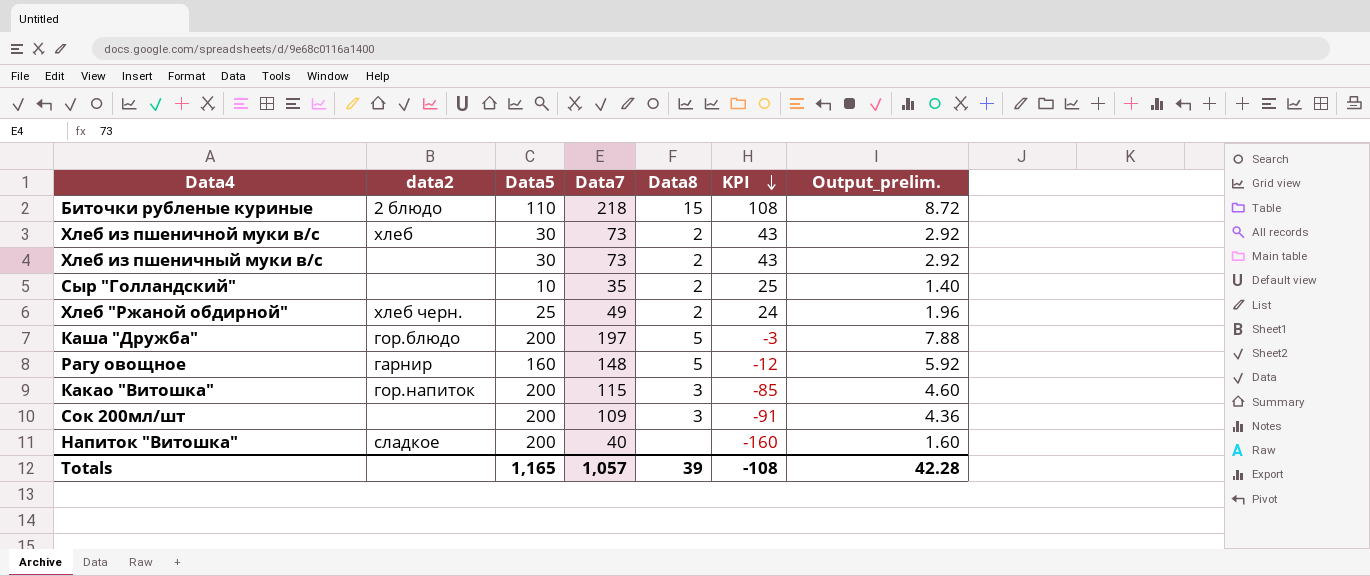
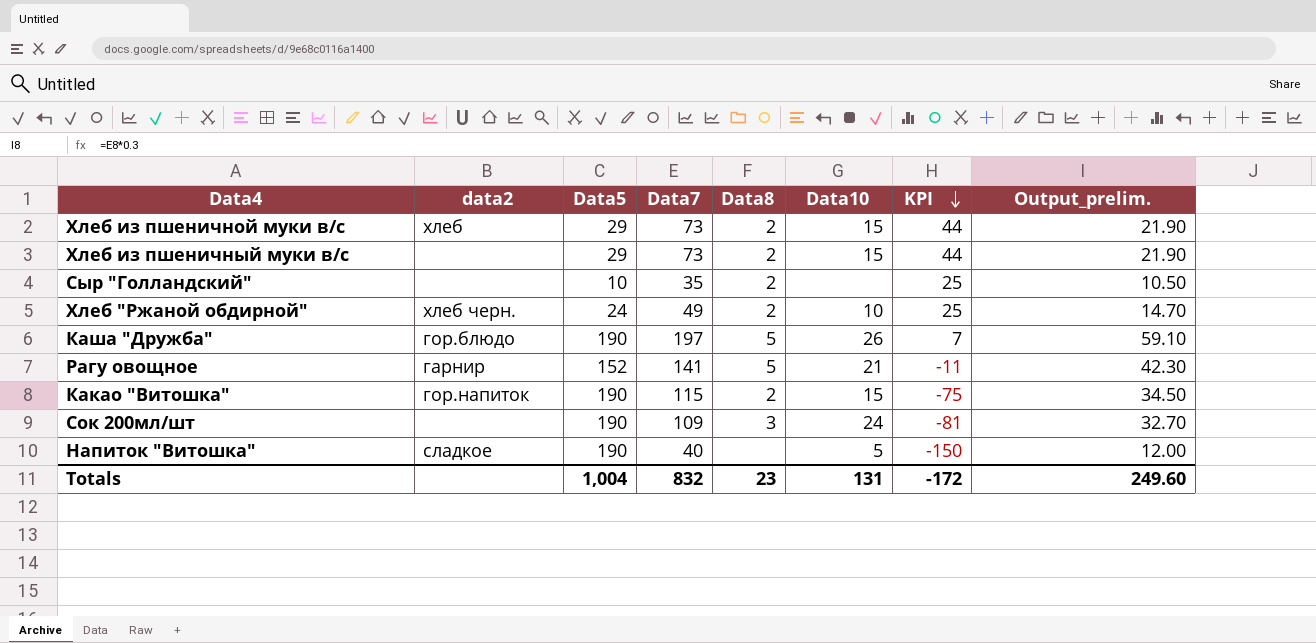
column Data10 | position: none -> 6
column Output_prelim. | formula: [Data7] * 0.04 -> [Data7] * 0.3
row Биточки рубленые куриные: 2 блюдо | 110 | 218 | 15 | 108 | 8.72 -> none
Хлеб из пшеничной муки в/с | Data5: 30 -> 29
Хлеб из пшеничной муки в/с | KPI: 43 -> 44
Хлеб из пшеничный муки в/с | Data5: 30 -> 29
Хлеб из пшеничный муки в/с | KPI: 43 -> 44
Хлеб "Ржаной обдирной" | Data5: 25 -> 24
Хлеб "Ржаной обдирной" | KPI: 24 -> 25
Каша "Дружба" | Data5: 200 -> 190
Каша "Дружба" | KPI: -3 -> 7
Рагу овощное | Data5: 160 -> 152
Рагу овощное | Data7: 148 -> 141
Рагу овощное | KPI: -12 -> -11
Какао "Витошка" | Data5: 200 -> 190
Какао "Витошка" | Data8: 3 -> 2
Какао "Витошка" | KPI: -85 -> -75
Сок 200мл/шт | Data5: 200 -> 190
Сок 200мл/шт | KPI: -91 -> -81
Напиток "Витошка" | Data5: 200 -> 190
Напиток "Витошка" | KPI: -160 -> -150
Totals | Data5: 1,165 -> 1,004
Totals | Data7: 1,057 -> 832
Totals | Data8: 39 -> 23
Totals | KPI: -108 -> -172
Totals | Output_prelim.: 42.28 -> 249.60

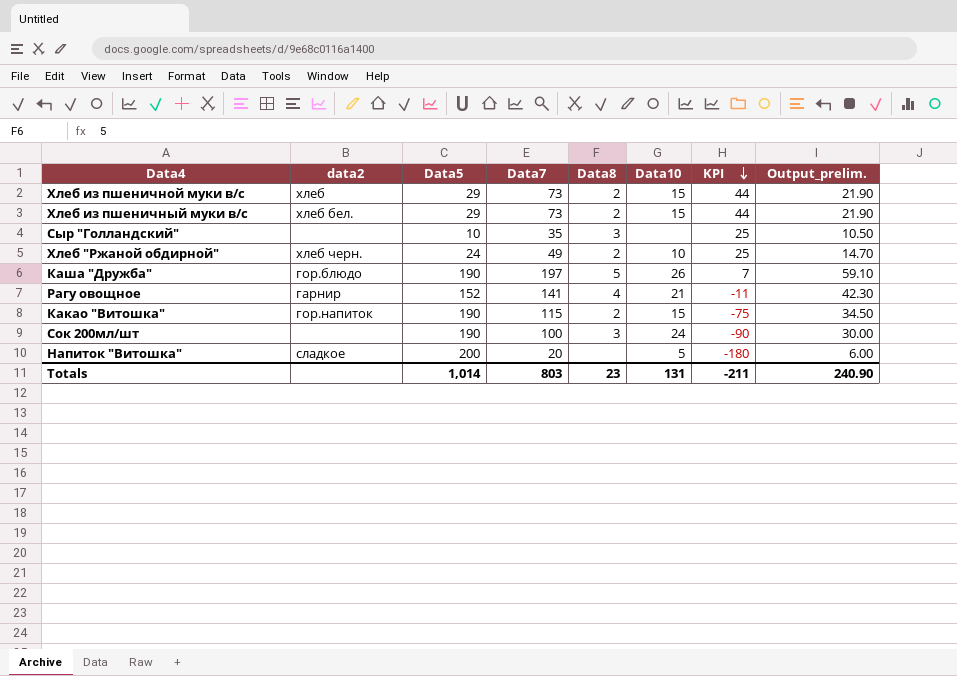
Хлеб из пшеничный муки в/с | data2: none -> хлеб бел.
Сыр "Голландский" | Data8: 2 -> 3
Рагу овощное | Data8: 5 -> 4
Сок 200мл/шт | Data7: 109 -> 100
Сок 200мл/шт | KPI: -81 -> -90
Сок 200мл/шт | Output_prelim.: 32.70 -> 30.00
Напиток "Витошка" | Data5: 190 -> 200
Напиток "Витошка" | Data7: 40 -> 20
Напиток "Витошка" | KPI: -150 -> -180
Напиток "Витошка" | Output_prelim.: 12.00 -> 6.00
Totals | Data5: 1,004 -> 1,014
Totals | Data7: 832 -> 803
Totals | KPI: -172 -> -211
Totals | Output_prelim.: 249.60 -> 240.90

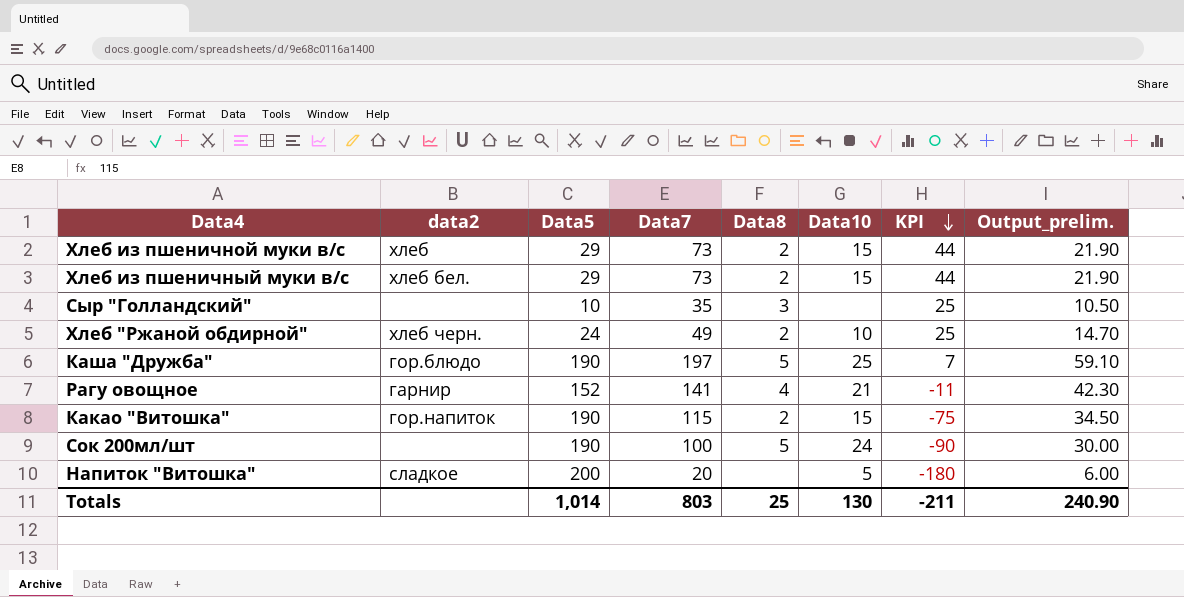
Каша "Дружба" | Data10: 26 -> 25
Сок 200мл/шт | Data8: 3 -> 5
Totals | Data8: 23 -> 25
Totals | Data10: 131 -> 130

